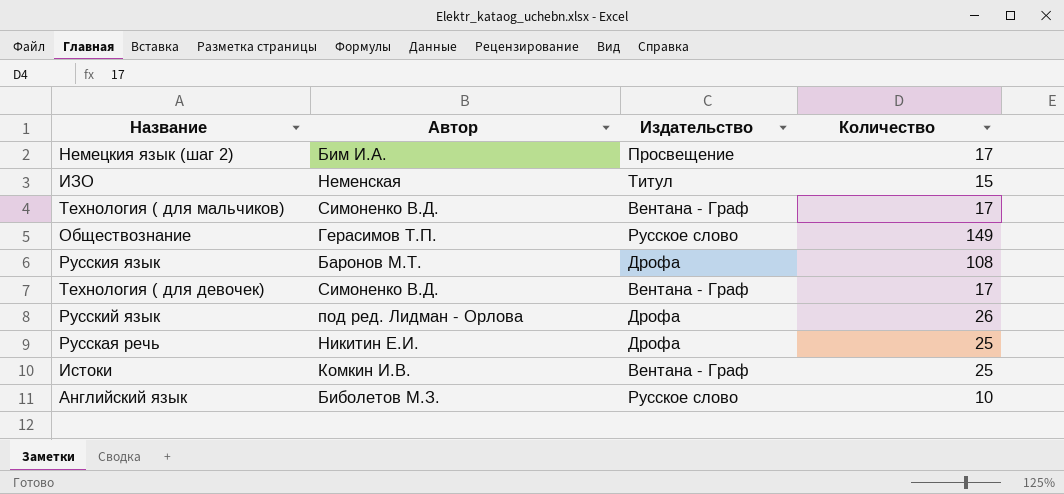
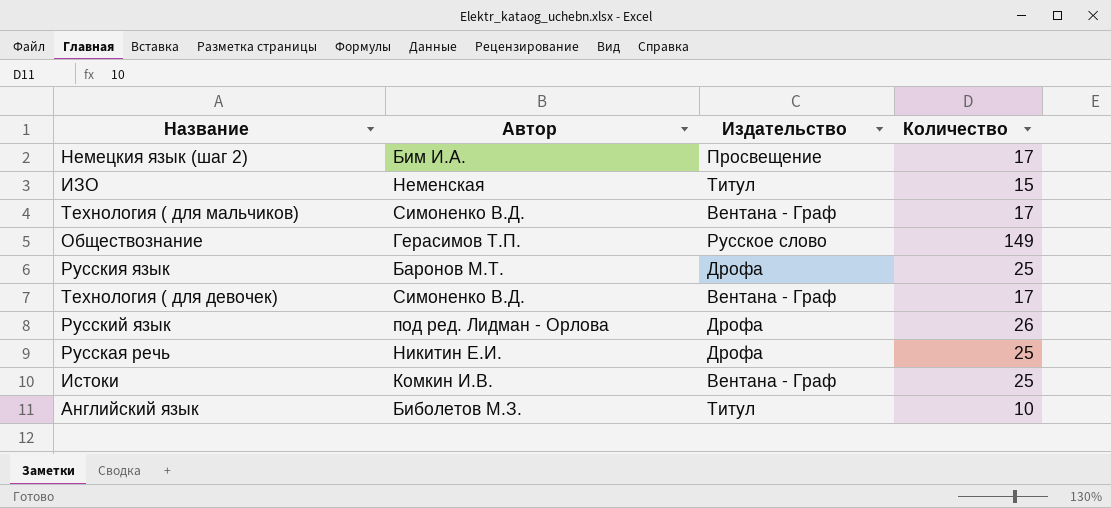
Русския язык | Количество: 108 -> 25
Английский язык | Издательство: Русское слово -> Титул

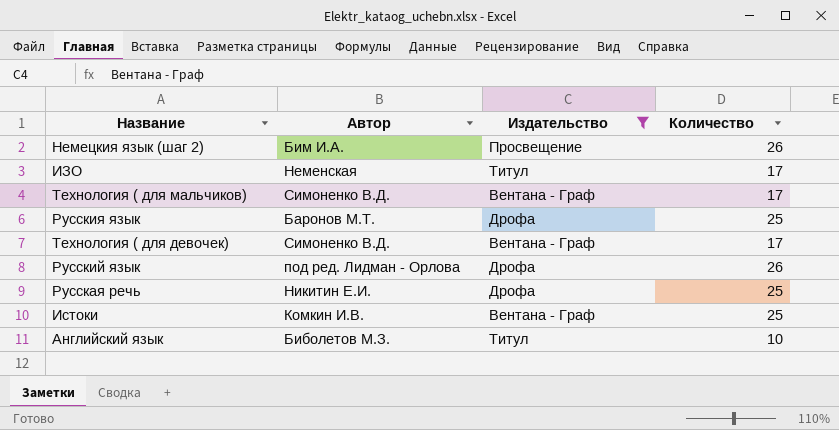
filter: none -> Издательство != Русское слово
Немецкия язык (шаг 2) | Количество: 17 -> 26
ИЗО | Количество: 15 -> 17

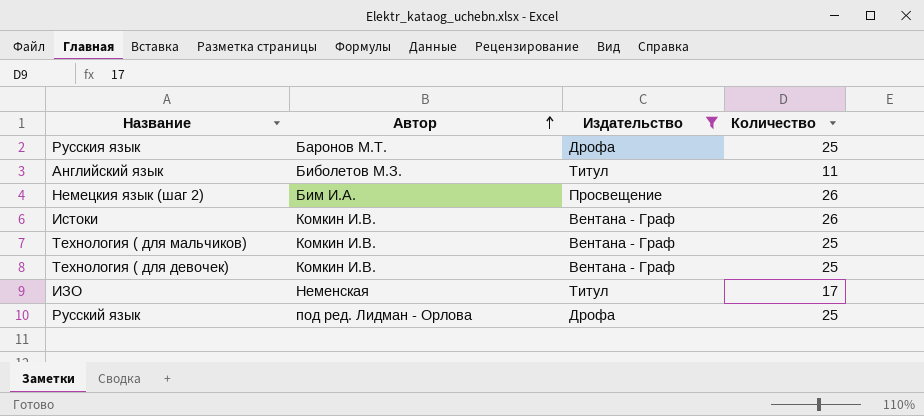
row order: none -> Автор ascending
row Русская речь: Никитин Е.И. | Дрофа | 25 -> none
Английский язык | Количество: 10 -> 11
Истоки | Количество: 25 -> 26
Технология ( для мальчиков) | Автор: Симоненко В.Д. -> Комкин И.В.
Технология ( для мальчиков) | Количество: 17 -> 25
Технология ( для девочек) | Автор: Симоненко В.Д. -> Комкин И.В.
Технология ( для девочек) | Количество: 17 -> 25
Русский язык | Количество: 26 -> 25

